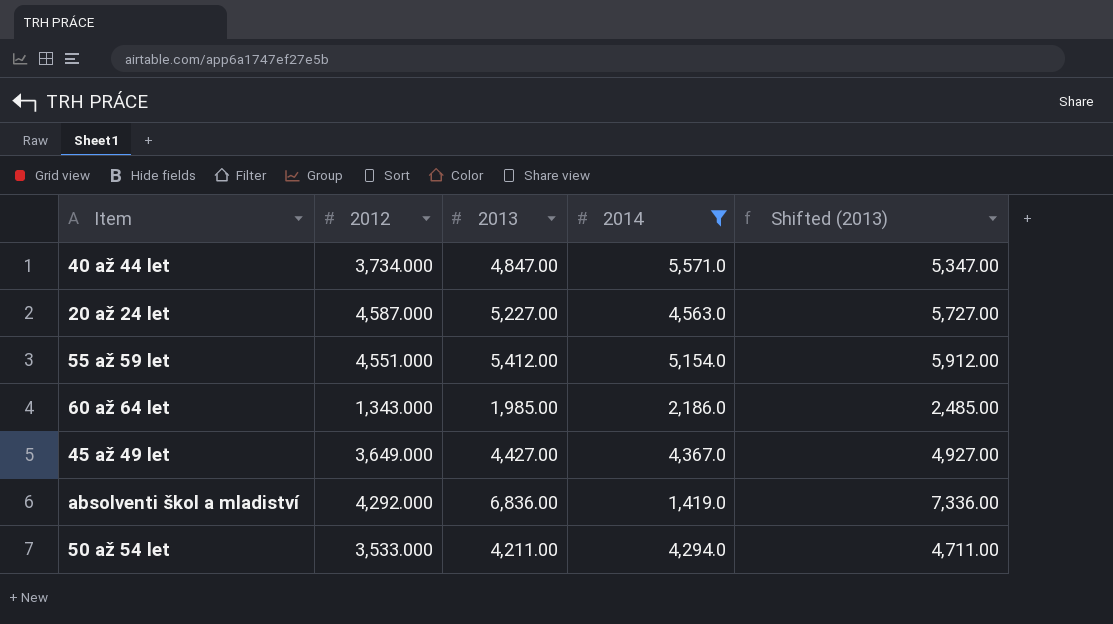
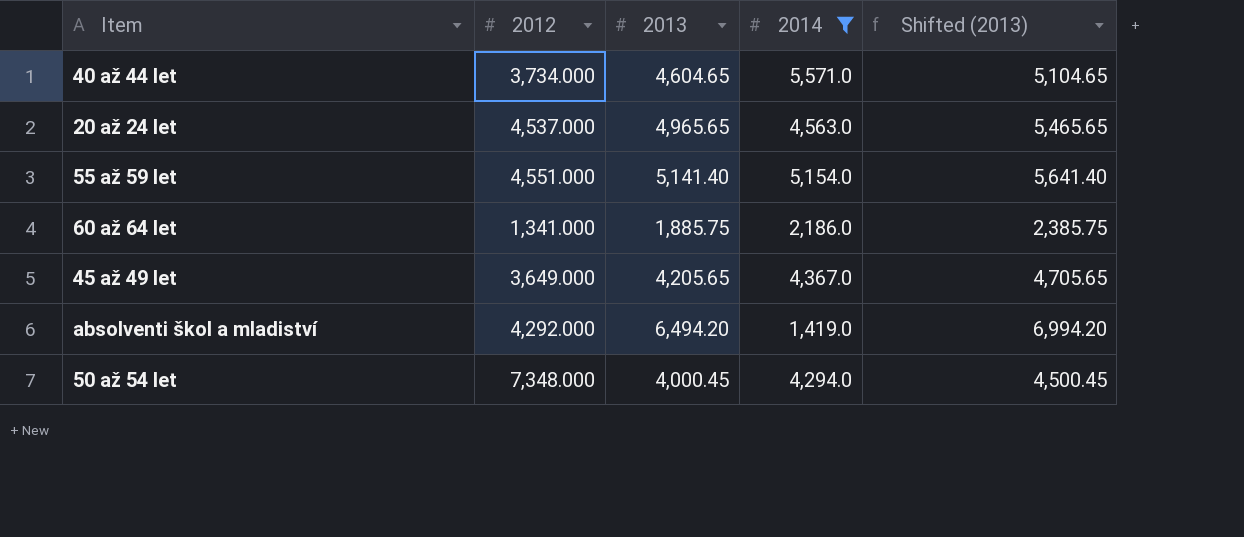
40 až 44 let | 2013: 4,847.00 -> 4,604.65
40 až 44 let | Shifted (2013): 5,347.00 -> 5,104.65
20 až 24 let | 2012: 4,587.000 -> 4,537.000
20 až 24 let | 2013: 5,227.00 -> 4,965.65
20 až 24 let | Shifted (2013): 5,727.00 -> 5,465.65
55 až 59 let | 2013: 5,412.00 -> 5,141.40
55 až 59 let | Shifted (2013): 5,912.00 -> 5,641.40
60 až 64 let | 2012: 1,343.000 -> 1,341.000
60 až 64 let | 2013: 1,985.00 -> 1,885.75
60 až 64 let | Shifted (2013): 2,485.00 -> 2,385.75
45 až 49 let | 2013: 4,427.00 -> 4,205.65
45 až 49 let | Shifted (2013): 4,927.00 -> 4,705.65
absolventi škol a mladiství | 2013: 6,836.00 -> 6,494.20
absolventi škol a mladiství | Shifted (2013): 7,336.00 -> 6,994.20
50 až 54 let | 2012: 3,533.000 -> 7,348.000
50 až 54 let | 2013: 4,211.00 -> 4,000.45
50 až 54 let | Shifted (2013): 4,711.00 -> 4,500.45

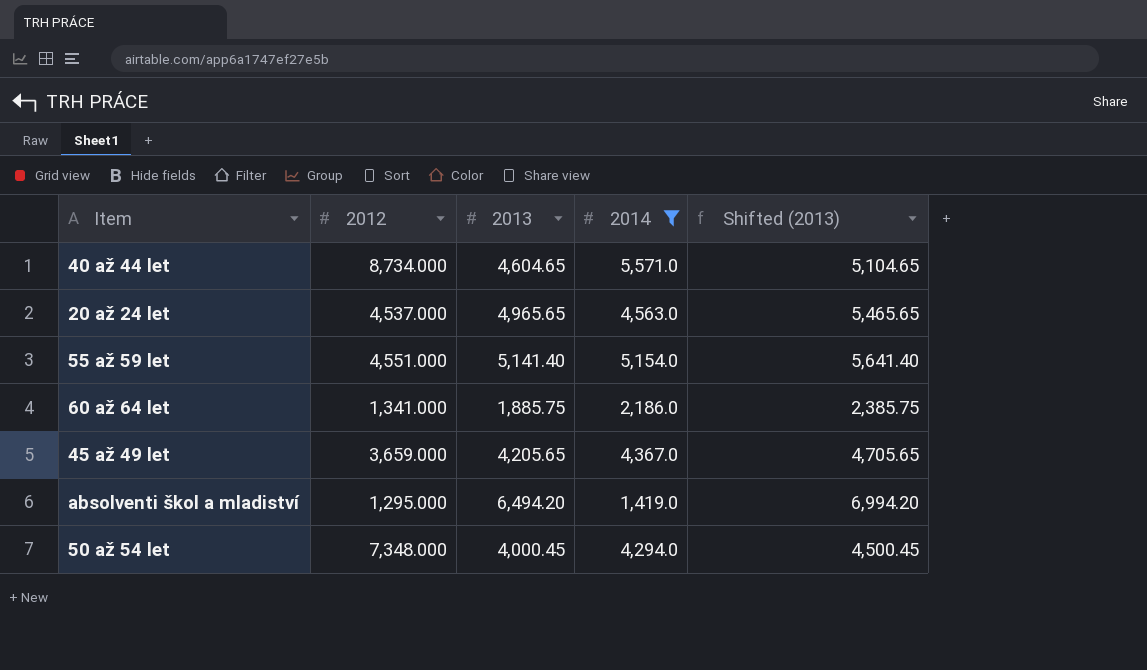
40 až 44 let | 2012: 3,734.000 -> 8,734.000
45 až 49 let | 2012: 3,649.000 -> 3,659.000
absolventi škol a mladiství | 2012: 4,292.000 -> 1,295.000

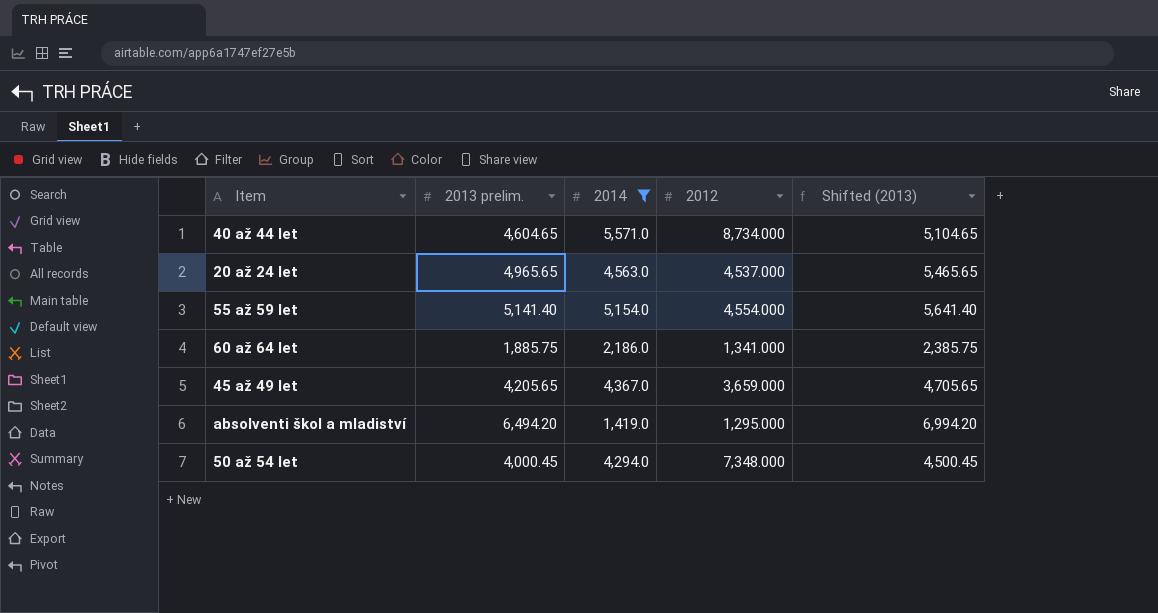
column name: 2013 -> 2013 prelim.
column 2012 | position: 2 -> 4
55 až 59 let | 2012: 4,551.000 -> 4,554.000

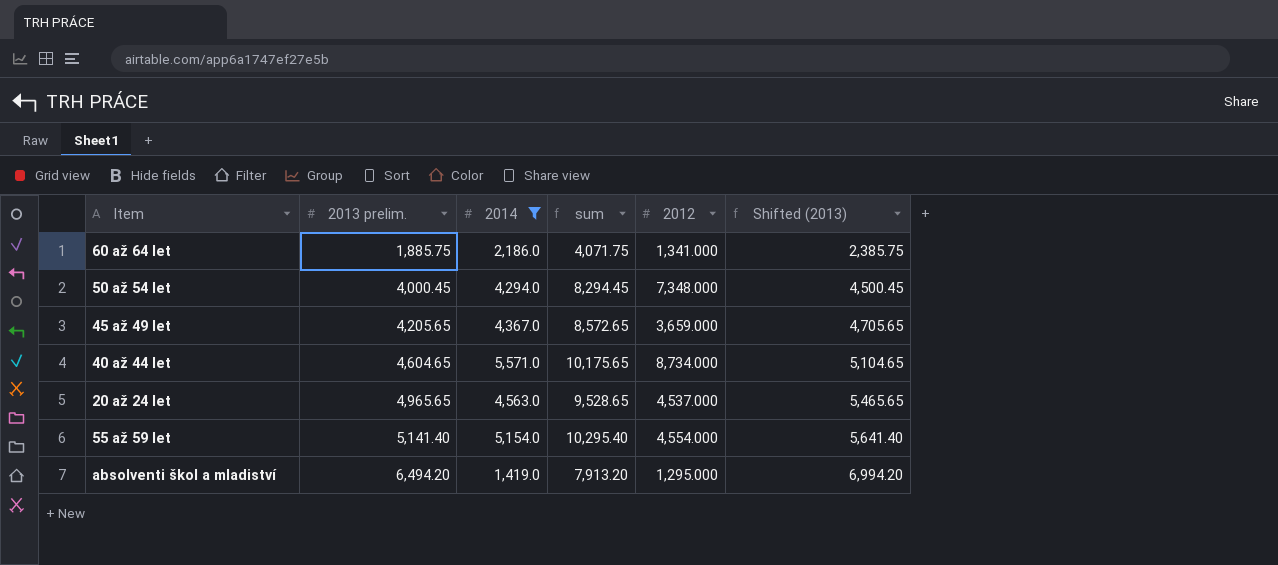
row order: none -> 2013 prelim. ascending
column sum | formula: none -> [2013 prelim.] + [2014]

